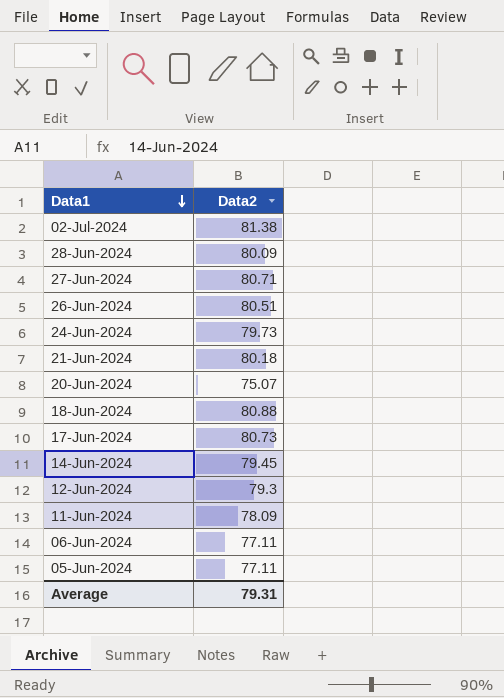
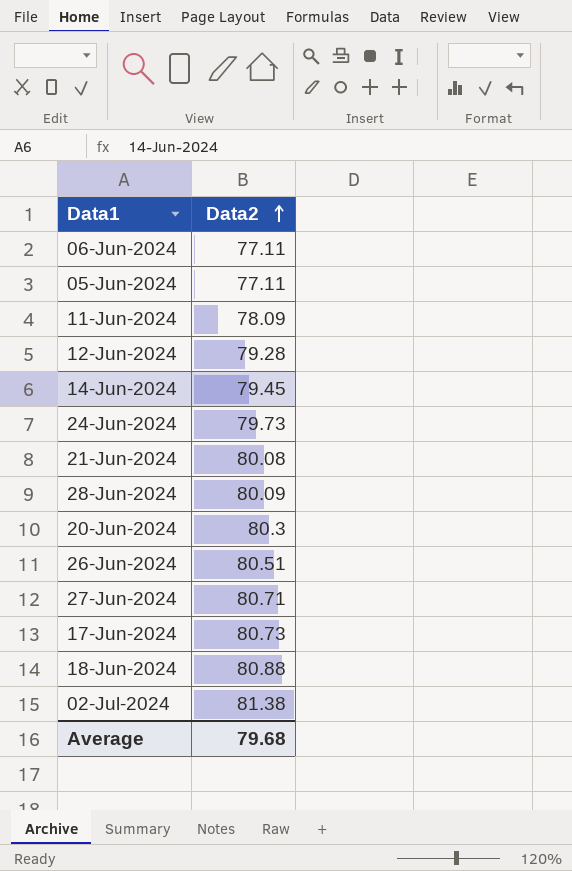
row order: Data1 descending -> Data2 ascending
12-Jun-2024 | Data2: 79.3 -> 79.28
21-Jun-2024 | Data2: 80.18 -> 80.08
20-Jun-2024 | Data2: 75.07 -> 80.3
Average | Data2: 79.31 -> 79.68

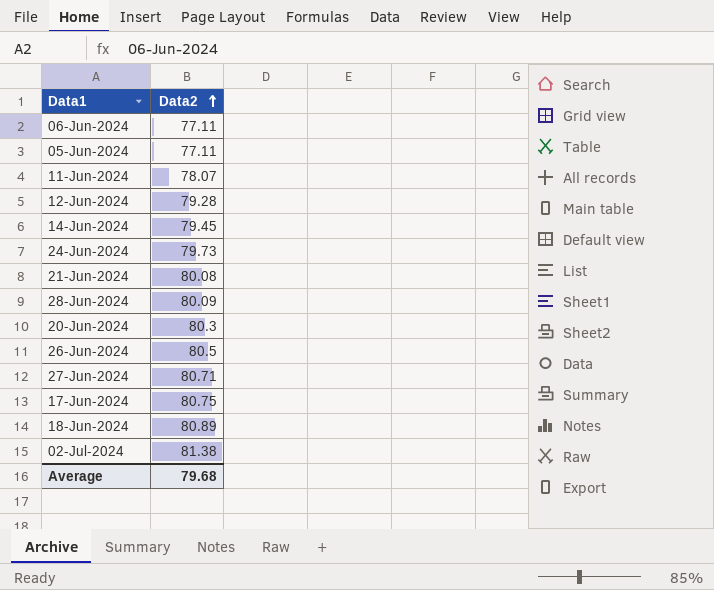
11-Jun-2024 | Data2: 78.09 -> 78.07
26-Jun-2024 | Data2: 80.51 -> 80.5
17-Jun-2024 | Data2: 80.73 -> 80.75
18-Jun-2024 | Data2: 80.88 -> 80.89

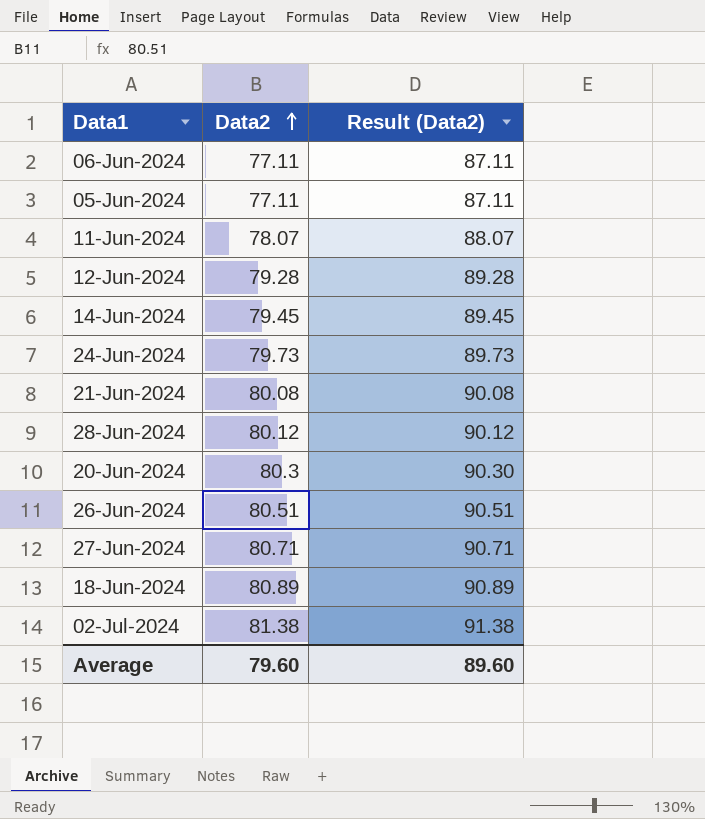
column Result (Data2) | formula: none -> [Data2] + 10
row 17-Jun-2024: 80.75 -> none
28-Jun-2024 | Data2: 80.09 -> 80.12
26-Jun-2024 | Data2: 80.5 -> 80.51
Average | Data2: 79.68 -> 79.60

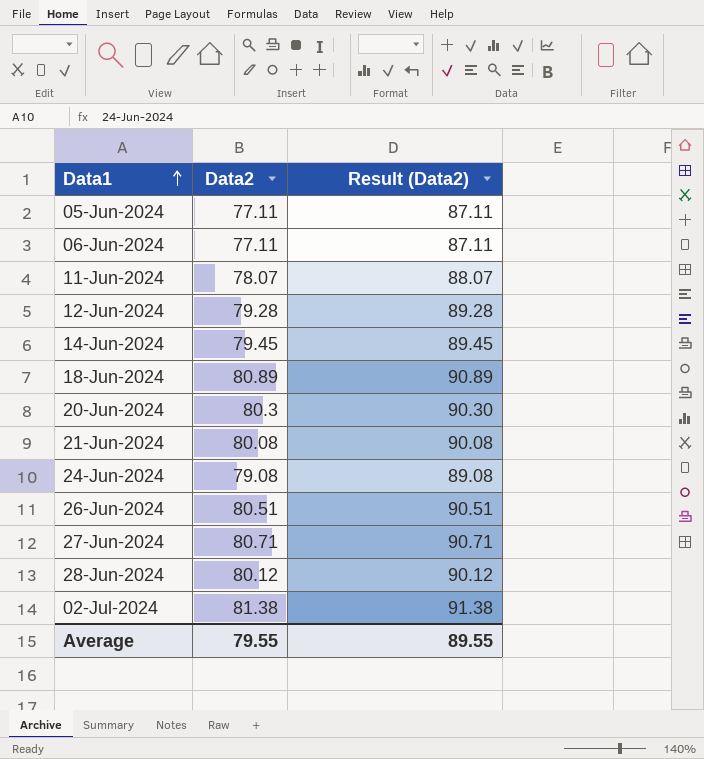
row order: Data2 ascending -> Data1 ascending
24-Jun-2024 | Data2: 79.73 -> 79.08
24-Jun-2024 | Result (Data2): 89.73 -> 89.08
Average | Data2: 79.60 -> 79.55
Average | Result (Data2): 89.60 -> 89.55

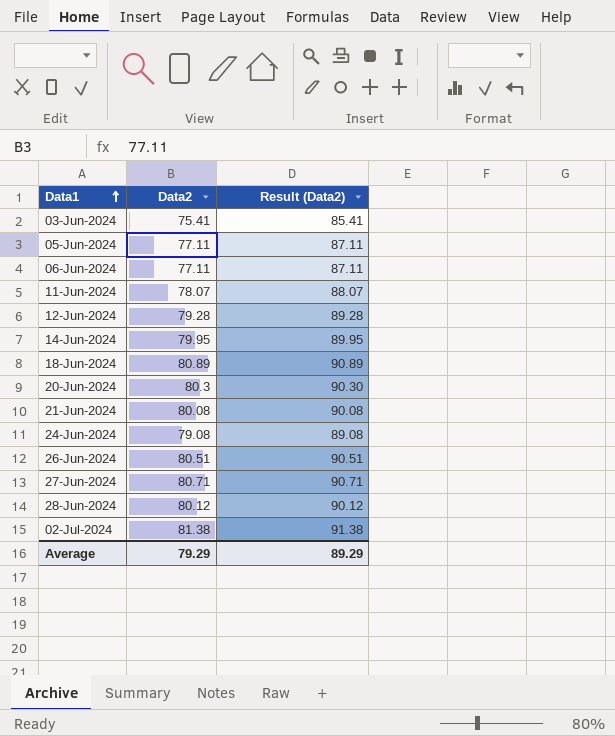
row 03-Jun-2024: none -> 75.41 | 85.41
14-Jun-2024 | Data2: 79.45 -> 79.95
14-Jun-2024 | Result (Data2): 89.45 -> 89.95
Average | Data2: 79.55 -> 79.29
Average | Result (Data2): 89.55 -> 89.29

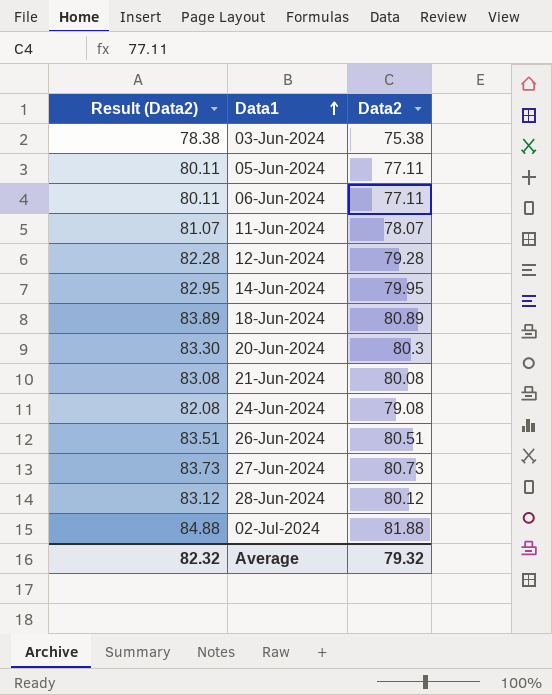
column Result (Data2) | formula: [Data2] + 10 -> [Data2] + 3
column Result (Data2) | position: 3 -> 1
03-Jun-2024 | Data2: 75.41 -> 75.38
27-Jun-2024 | Data2: 80.71 -> 80.73
02-Jul-2024 | Data2: 81.38 -> 81.88
Average | Result (Data2): 89.29 -> 82.32
Average | Data2: 79.29 -> 79.32

